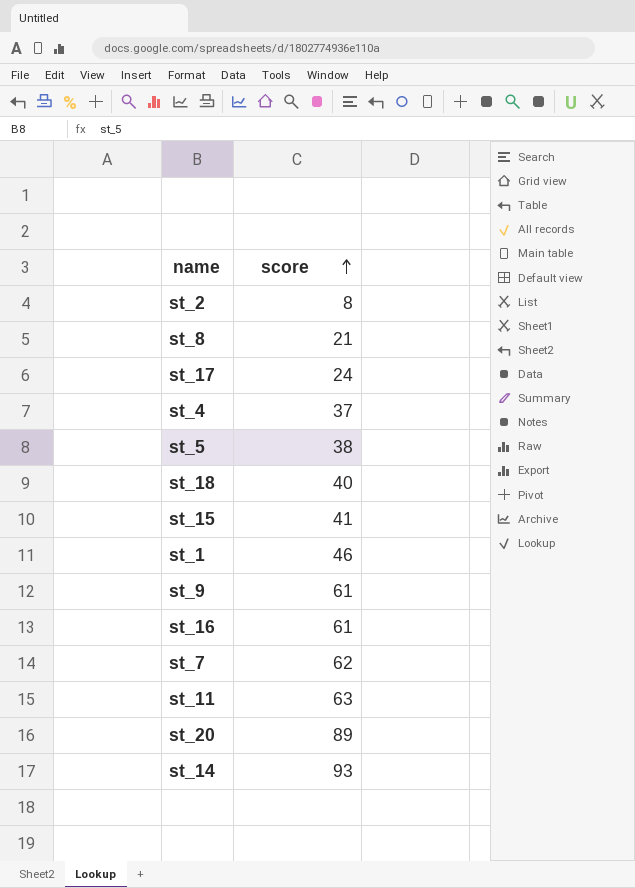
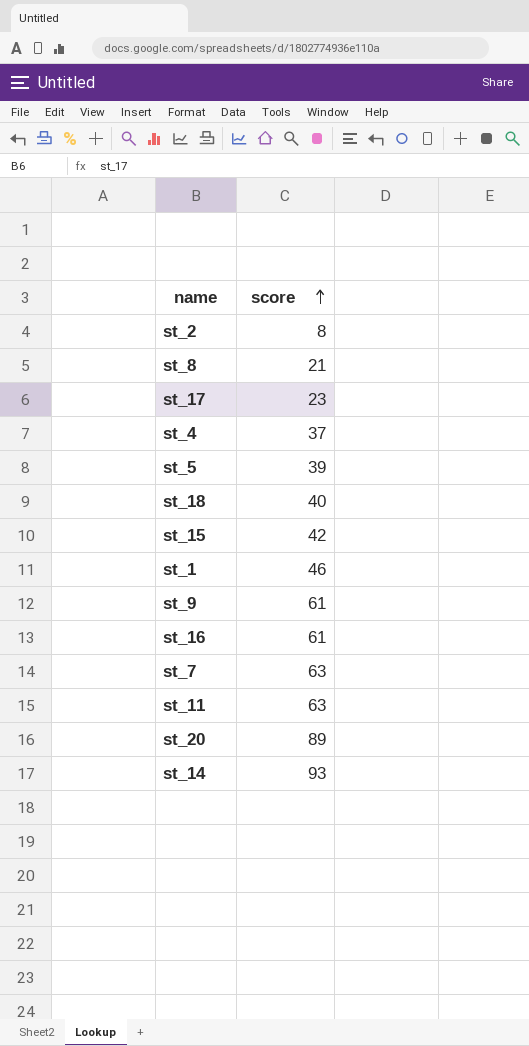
st_17 | score: 24 -> 23
st_5 | score: 38 -> 39
st_15 | score: 41 -> 42
st_7 | score: 62 -> 63

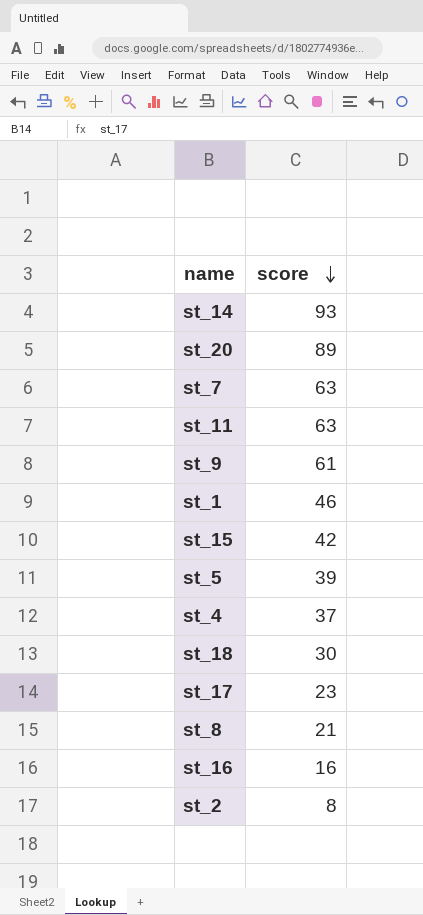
row order: score ascending -> score descending
st_18 | score: 40 -> 30
st_16 | score: 61 -> 16

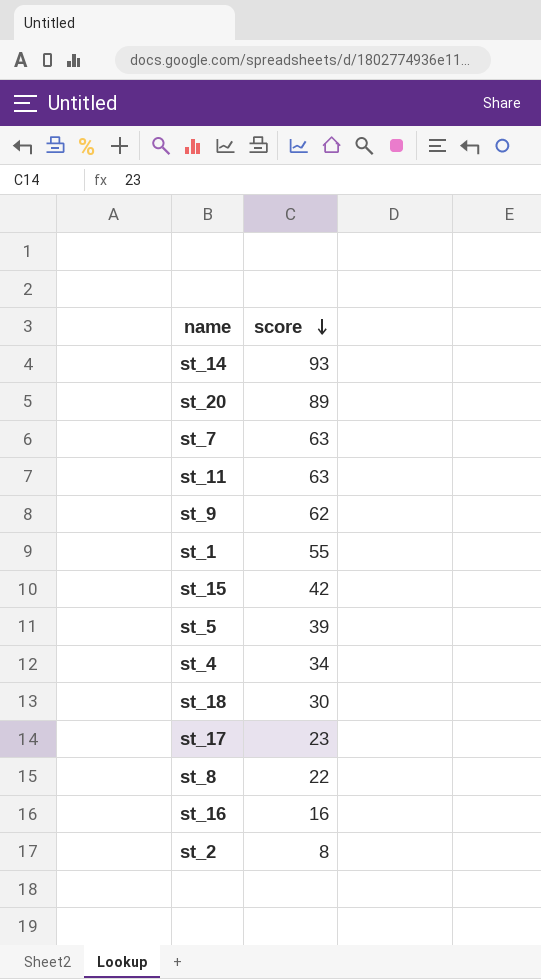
st_9 | score: 61 -> 62
st_1 | score: 46 -> 55
st_4 | score: 37 -> 34
st_8 | score: 21 -> 22

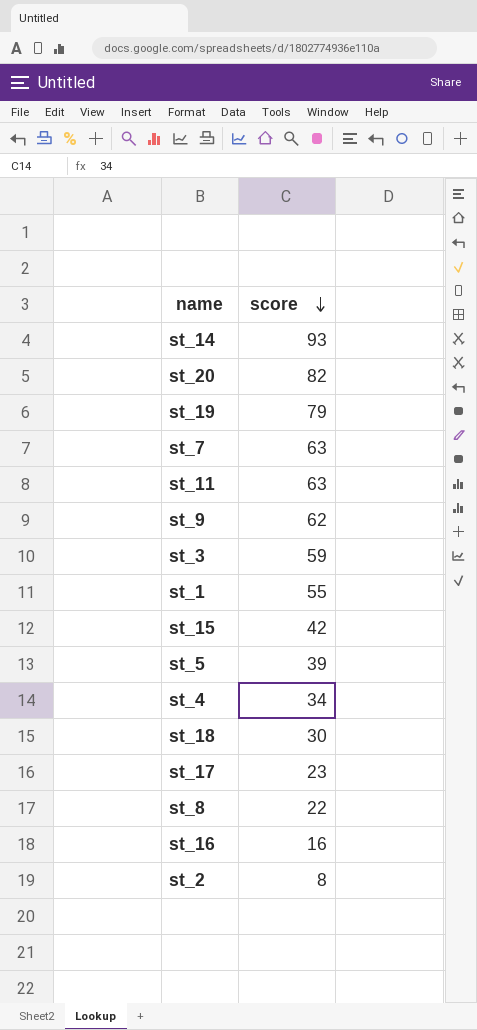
st_20 | score: 89 -> 82
row st_19: none -> 79
row st_3: none -> 59

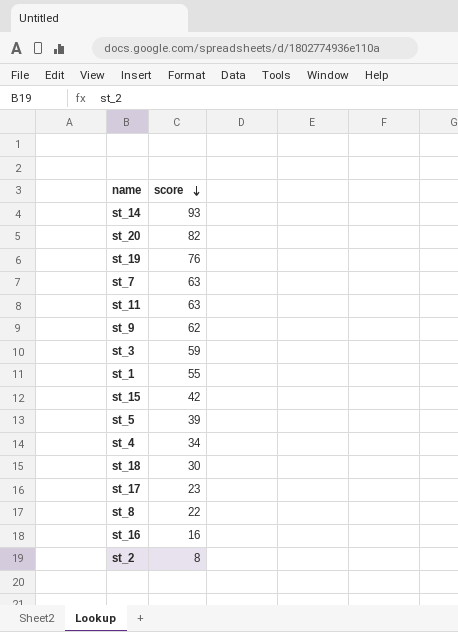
st_19 | score: 79 -> 76

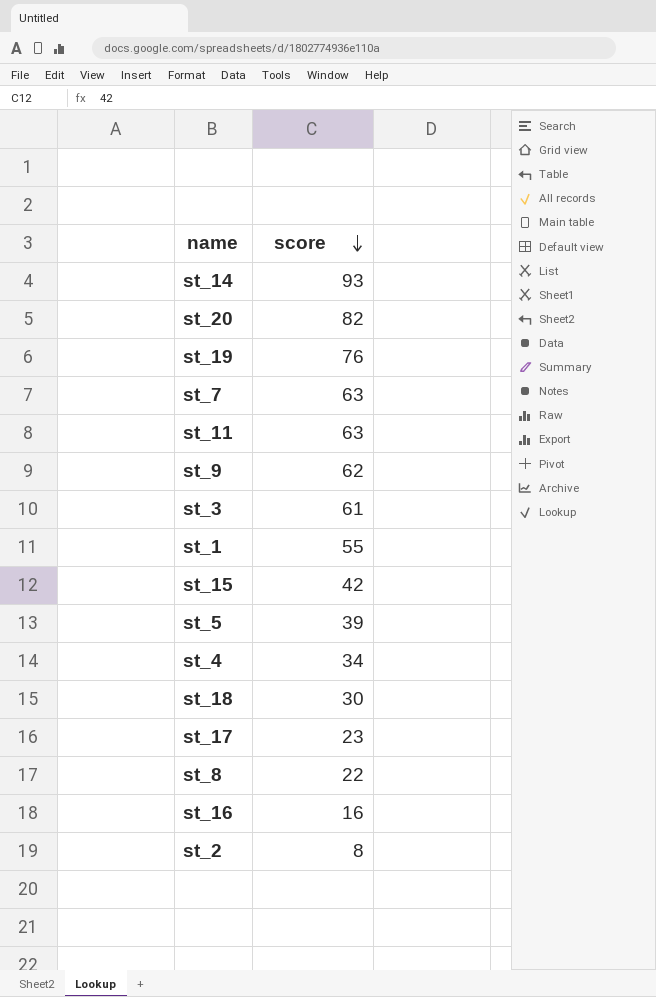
st_3 | score: 59 -> 61

